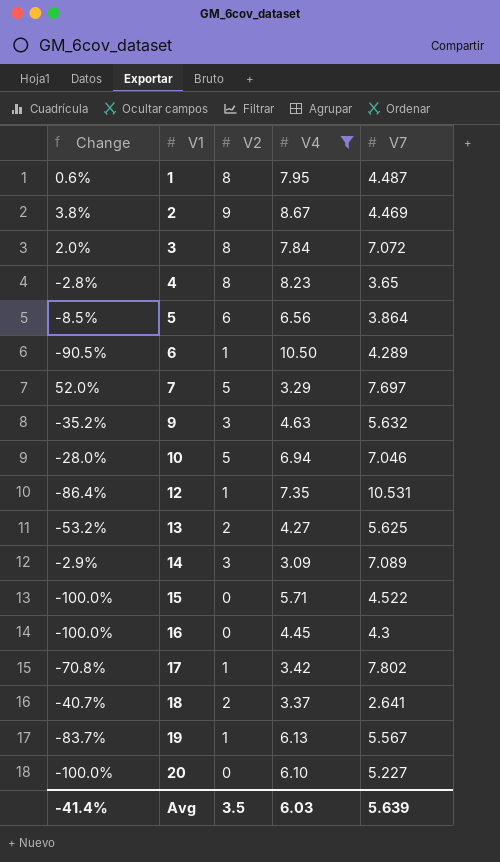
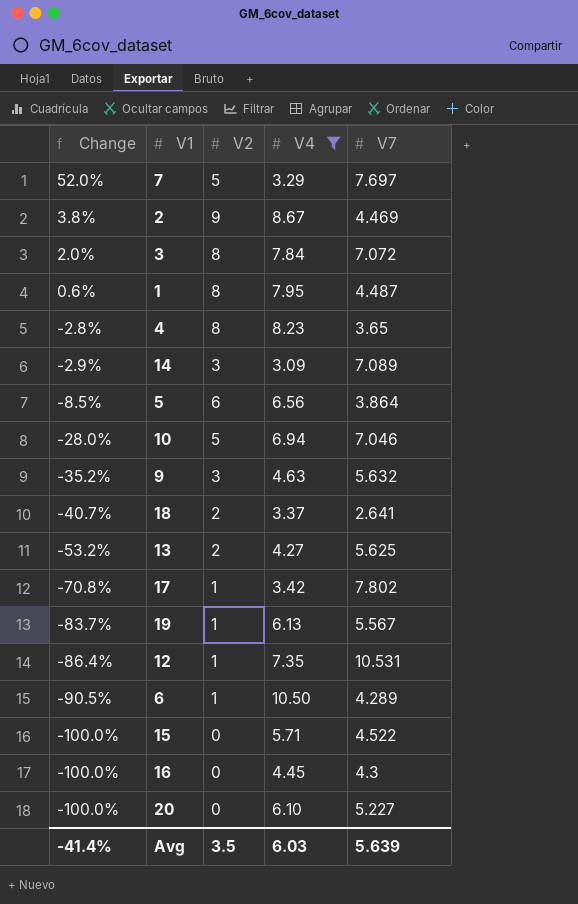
row order: V1 ascending -> Change descending

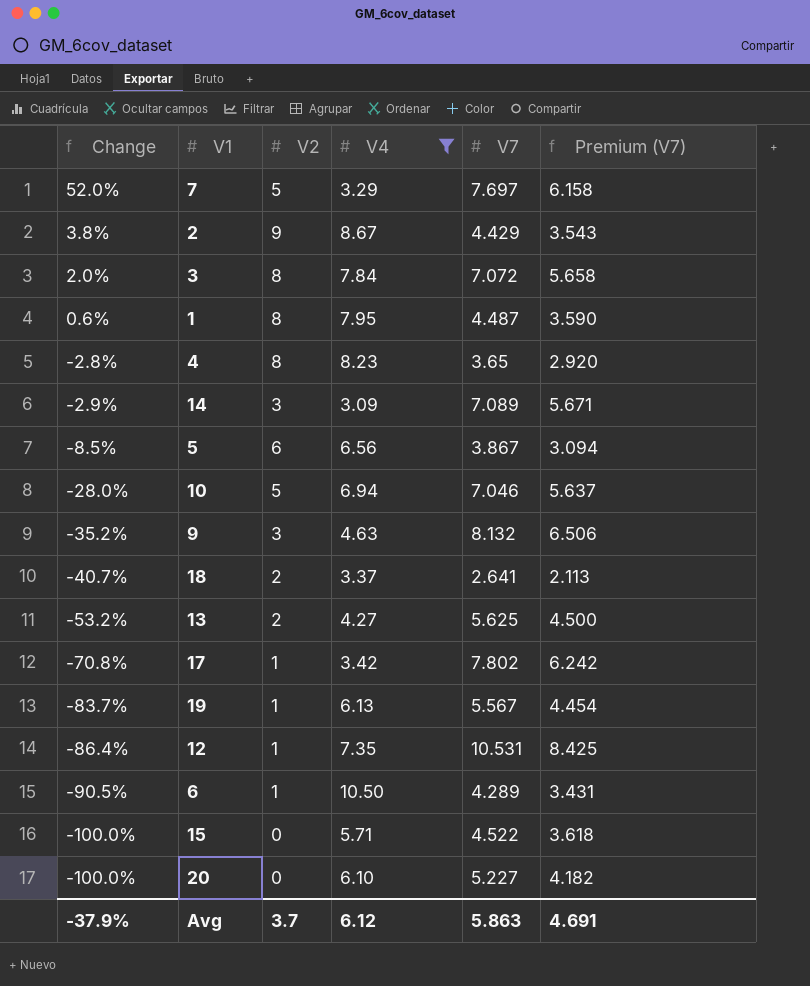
column Premium (V7) | formula: none -> [V7] * 0.8
row 16: -100.0% | 0 | 4.45 | 4.3 -> none
2 | V7: 4.469 -> 4.429
5 | V7: 3.864 -> 3.867
9 | V7: 5.632 -> 8.132
Avg | Change: -41.4% -> -37.9%
Avg | V2: 3.5 -> 3.7
Avg | V4: 6.03 -> 6.12
Avg | V7: 5.639 -> 5.863

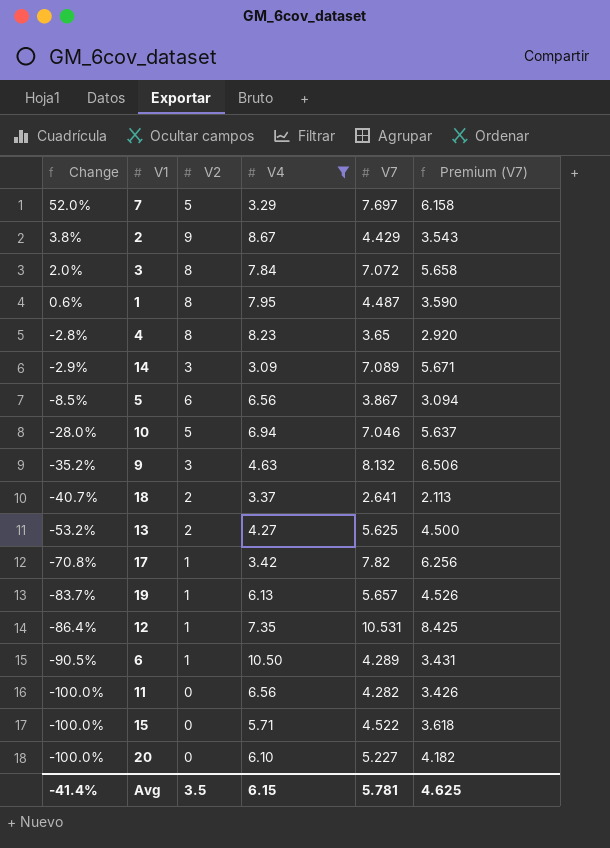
17 | V7: 7.802 -> 7.82
17 | Premium (V7): 6.242 -> 6.256
19 | V7: 5.567 -> 5.657
19 | Premium (V7): 4.454 -> 4.526
row 11: none -> -100.0% | 0 | 6.56 | 4.282 | 3.426
Avg | Change: -37.9% -> -41.4%
Avg | V2: 3.7 -> 3.5
Avg | V4: 6.12 -> 6.15
Avg | V7: 5.863 -> 5.781
Avg | Premium (V7): 4.691 -> 4.625

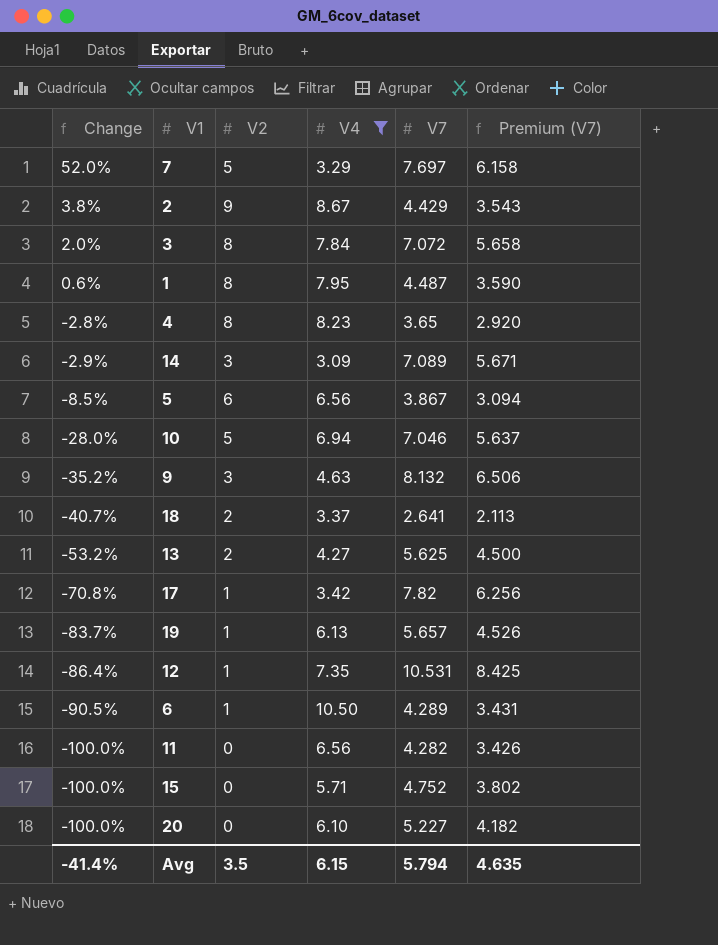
15 | V7: 4.522 -> 4.752
15 | Premium (V7): 3.618 -> 3.802
Avg | V7: 5.781 -> 5.794
Avg | Premium (V7): 4.625 -> 4.635

